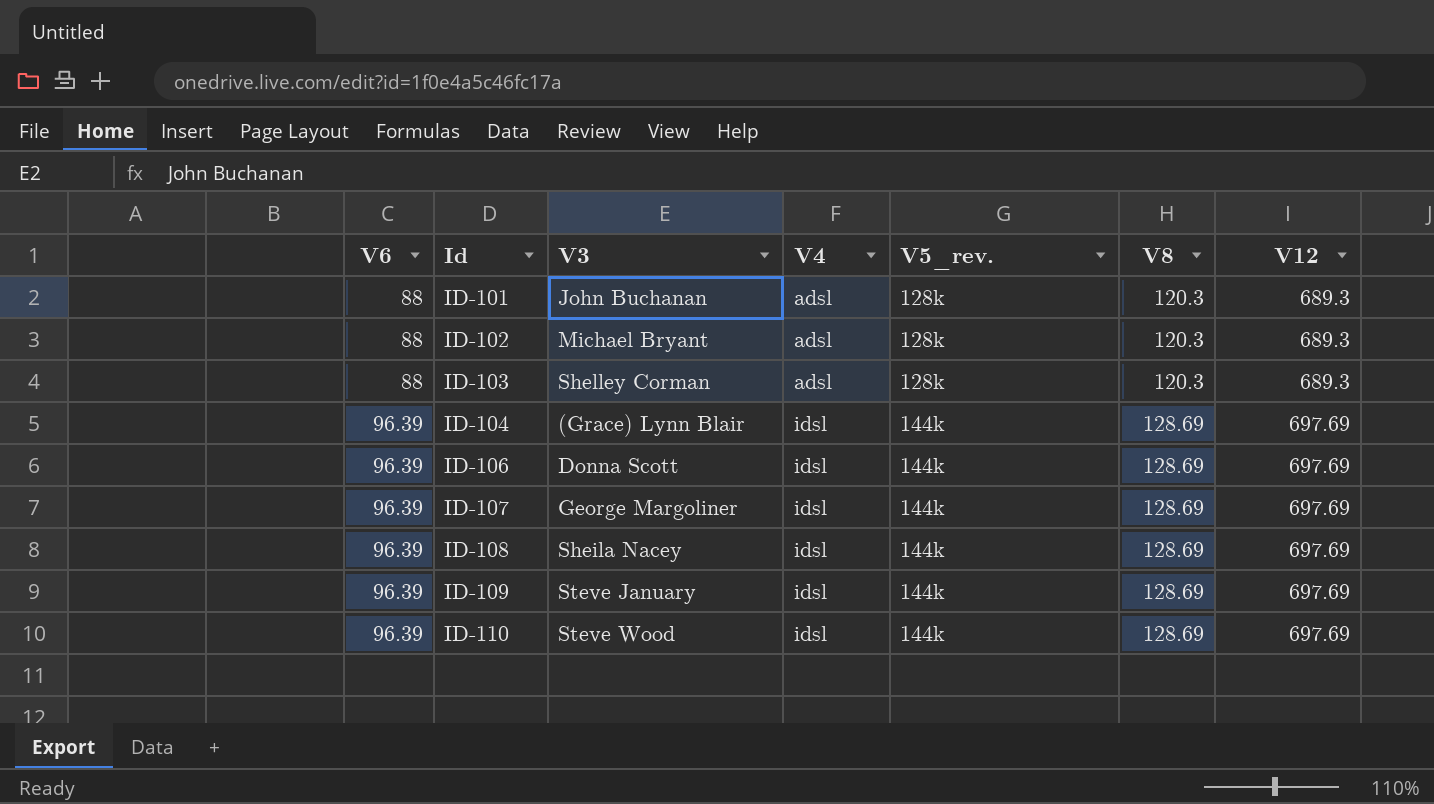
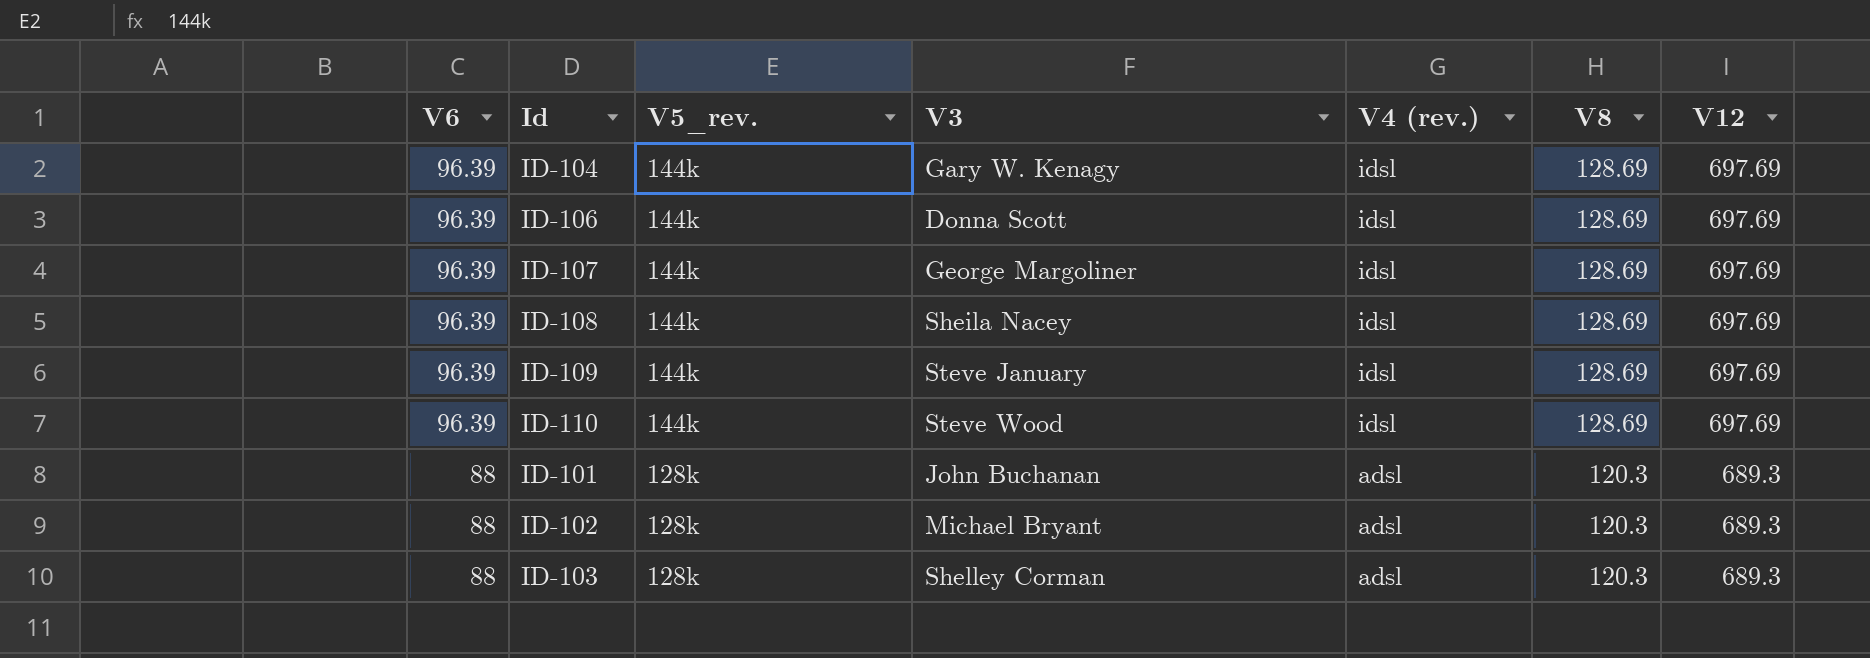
row order: V6 ascending -> V6 descending
column V5_rev. | position: 5 -> 3
column name: V4 -> V4 (rev.)
ID-104 | V3: (Grace) Lynn Blair -> Gary W. Kenagy

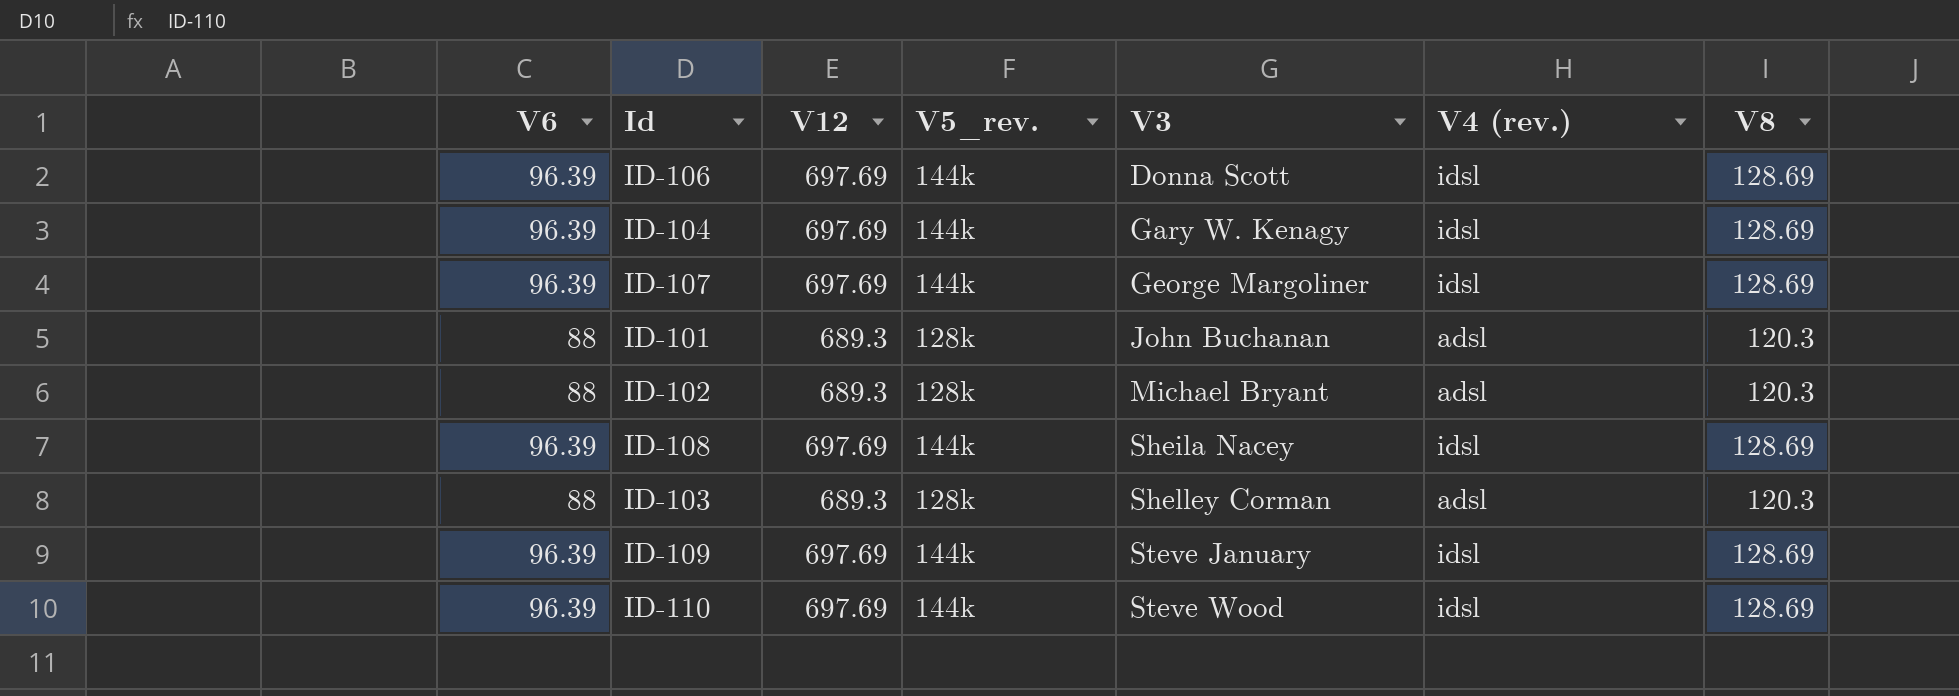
row order: V6 descending -> V3 ascending
column V12 | position: 7 -> 3

